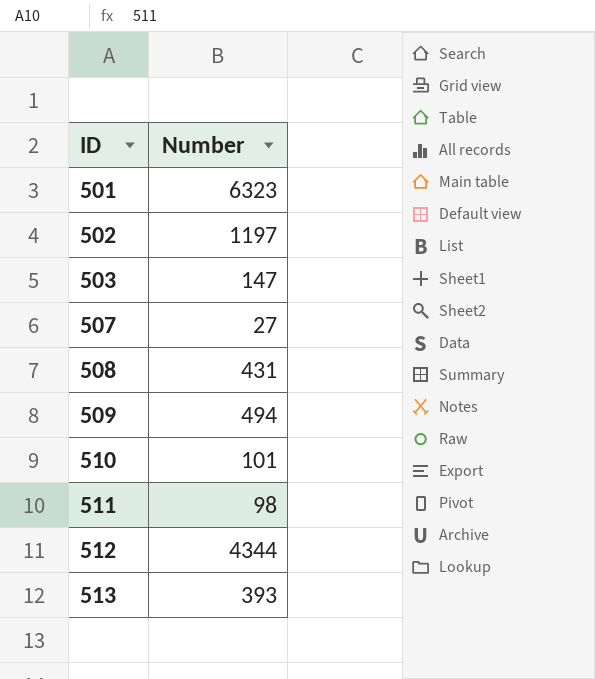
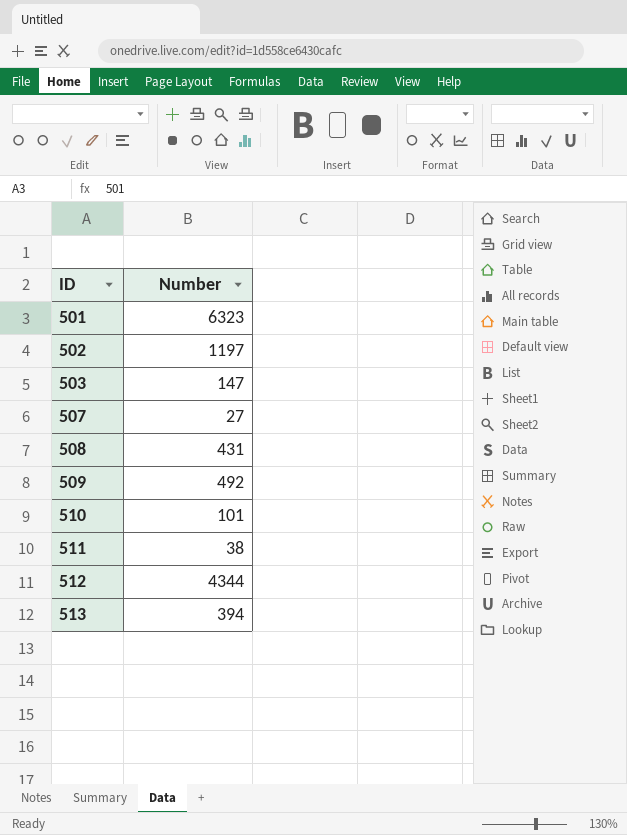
509 | Number: 494 -> 492
511 | Number: 98 -> 38
513 | Number: 393 -> 394

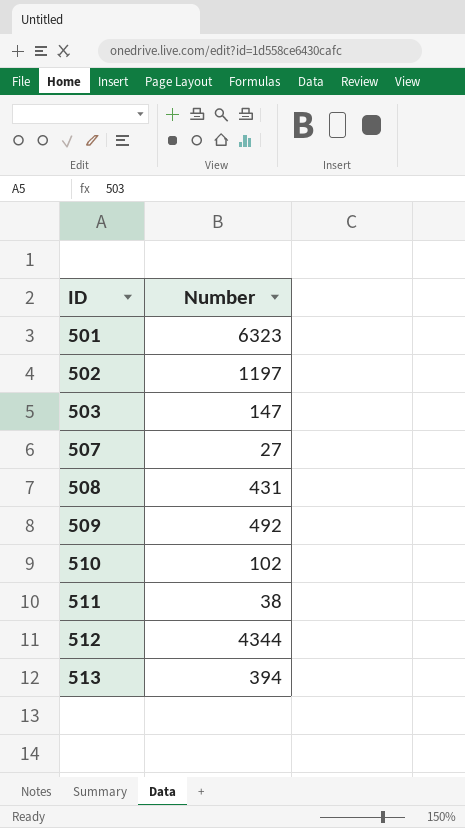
510 | Number: 101 -> 102

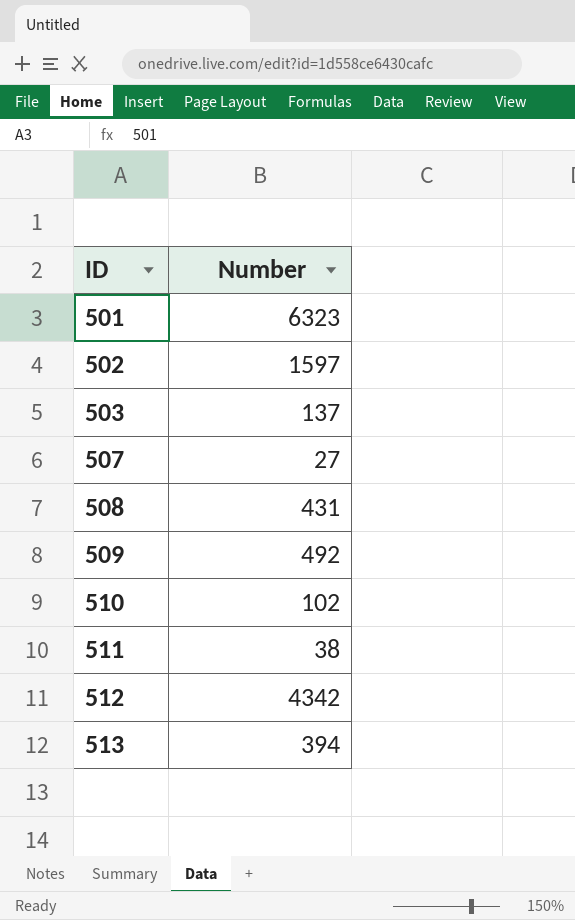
502 | Number: 1197 -> 1597
503 | Number: 147 -> 137
512 | Number: 4344 -> 4342

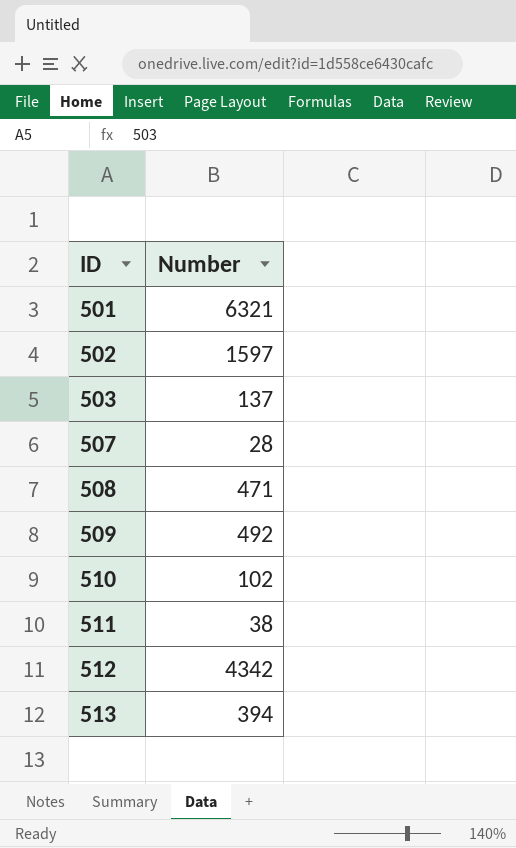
501 | Number: 6323 -> 6321
507 | Number: 27 -> 28
508 | Number: 431 -> 471

